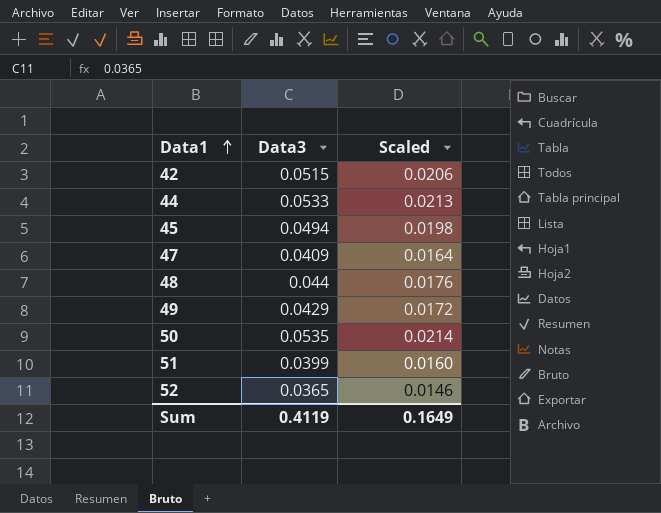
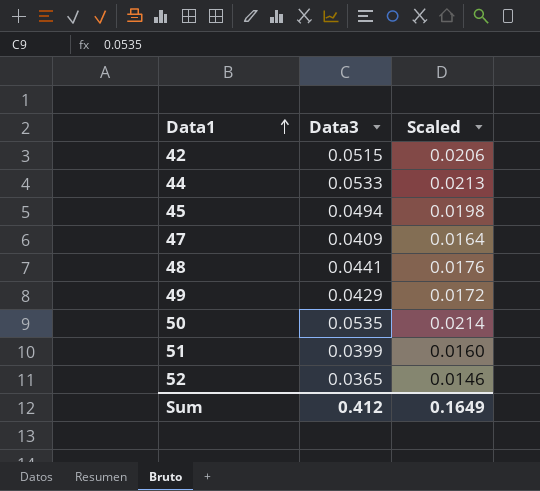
48 | Data3: 0.044 -> 0.0441
Sum | Data3: 0.4119 -> 0.412

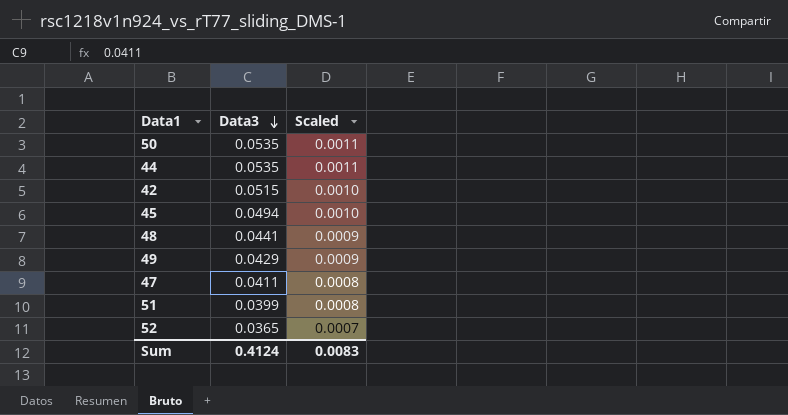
row order: Data1 ascending -> Data3 descending
column Scaled | formula: [Data3] * 0.4 -> [Data3] * 0.02
44 | Data3: 0.0533 -> 0.0535
47 | Data3: 0.0409 -> 0.0411
Sum | Data3: 0.412 -> 0.4124
Sum | Scaled: 0.1649 -> 0.0083

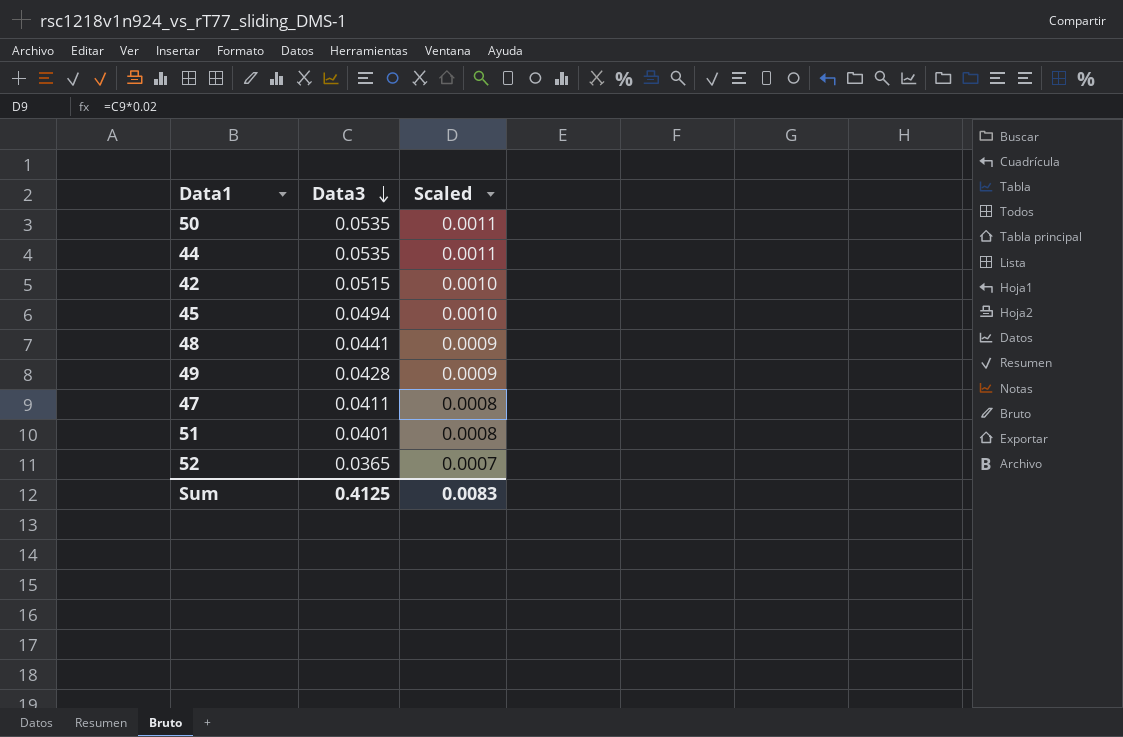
49 | Data3: 0.0429 -> 0.0428
51 | Data3: 0.0399 -> 0.0401
Sum | Data3: 0.4124 -> 0.4125

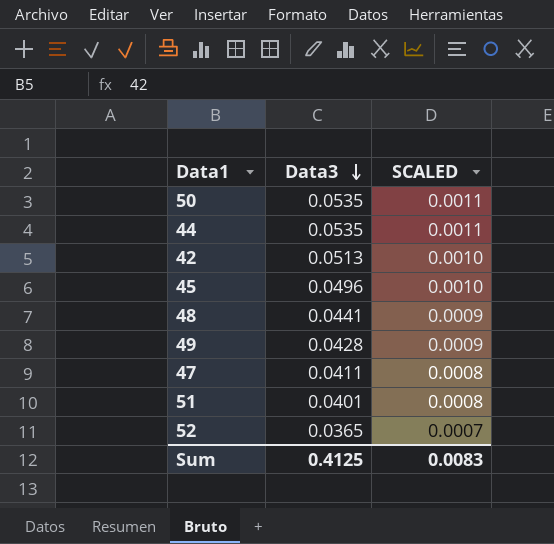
column name: Scaled -> SCALED
42 | Data3: 0.0515 -> 0.0513
45 | Data3: 0.0494 -> 0.0496

